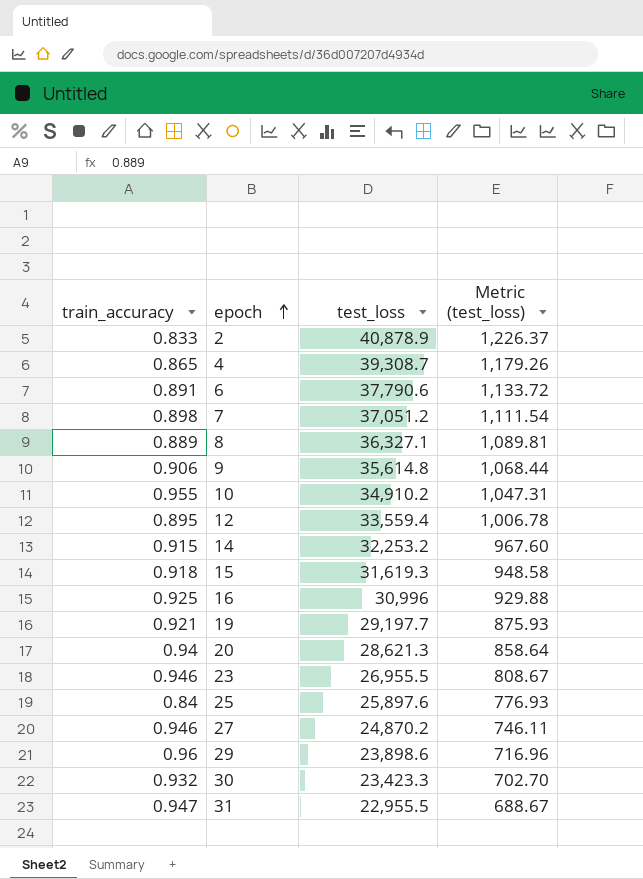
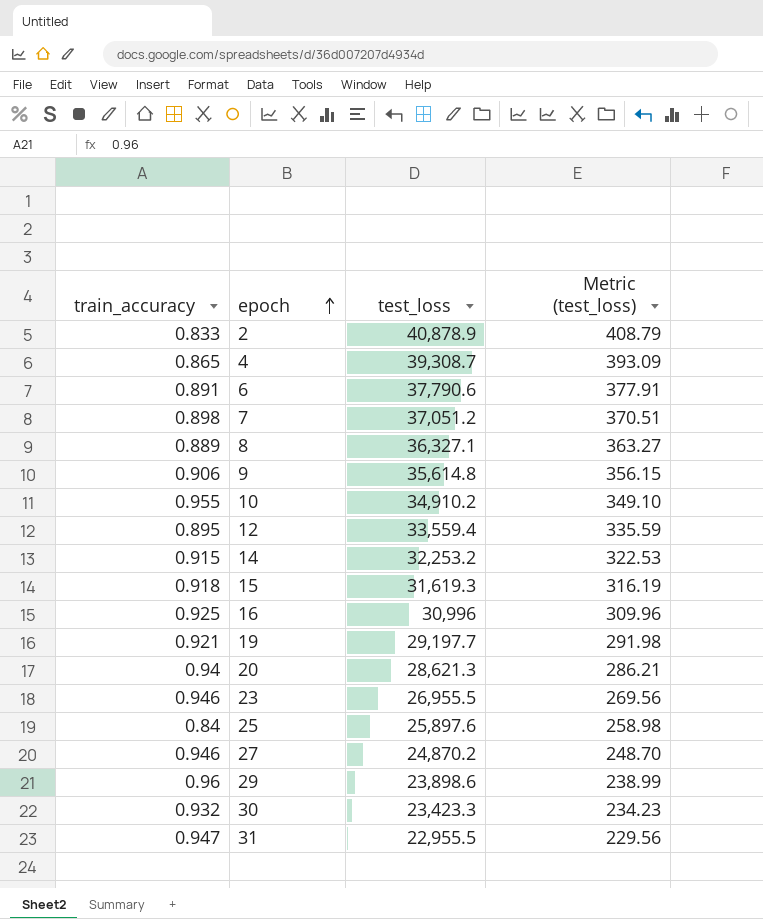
column Metric (test_loss) | formula: [test_loss] * 0.03 -> [test_loss] * 0.01

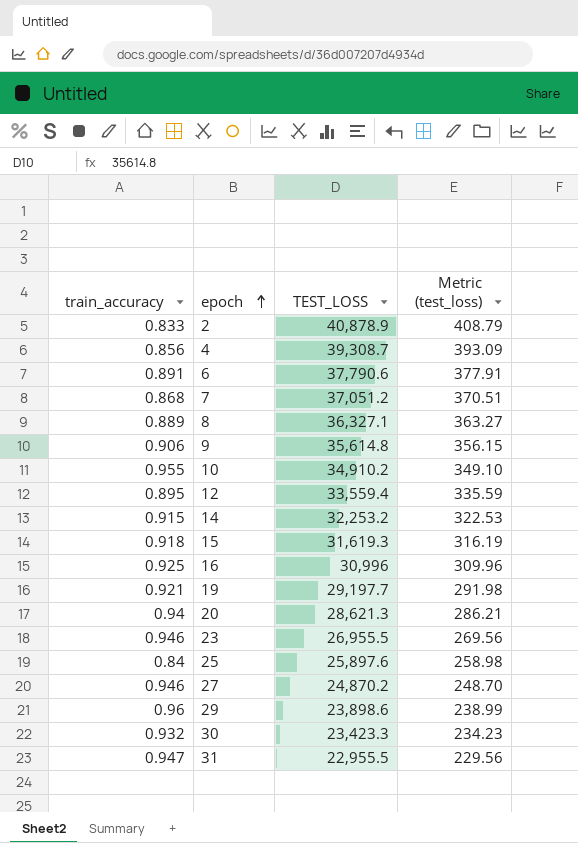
column name: test_loss -> TEST_LOSS
4 | train_accuracy: 0.865 -> 0.856
7 | train_accuracy: 0.898 -> 0.868

